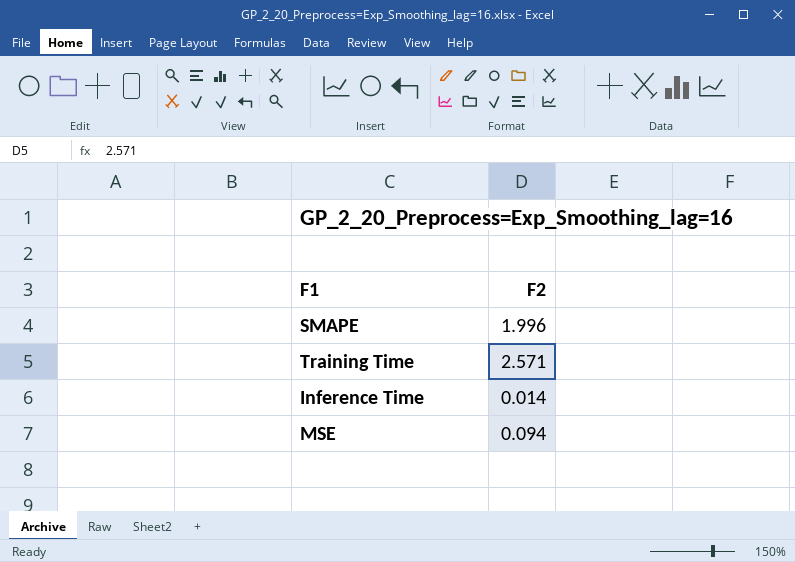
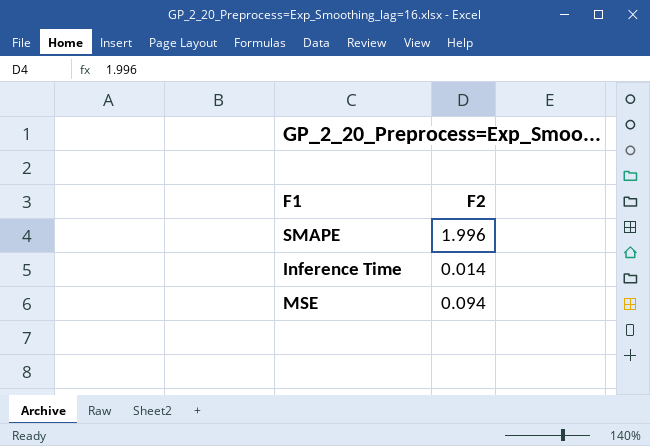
row Training Time: 2.571 -> none

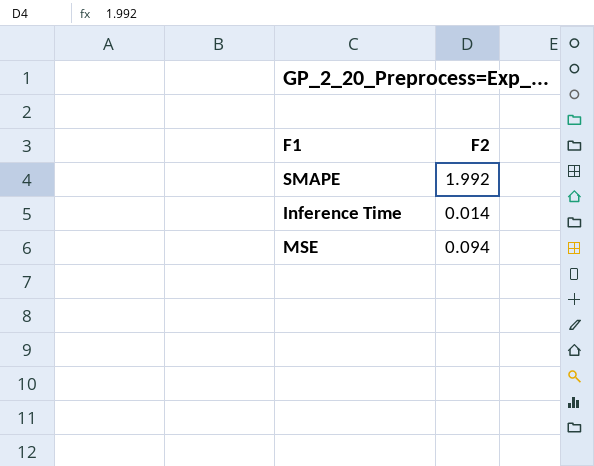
SMAPE | F2: 1.996 -> 1.992

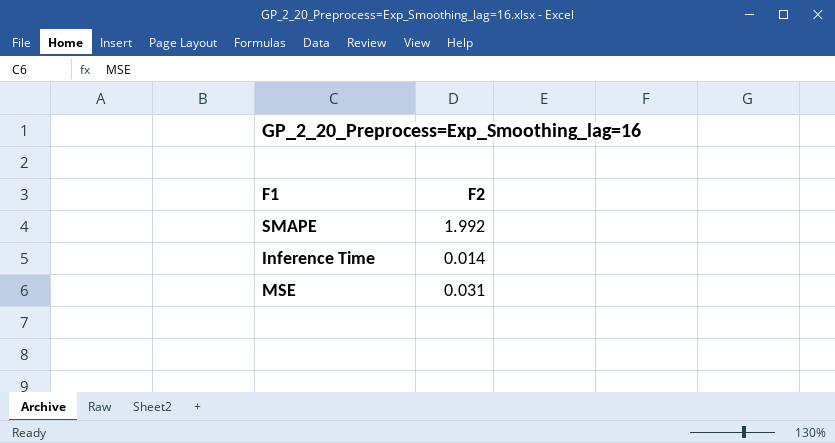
MSE | F2: 0.094 -> 0.031

